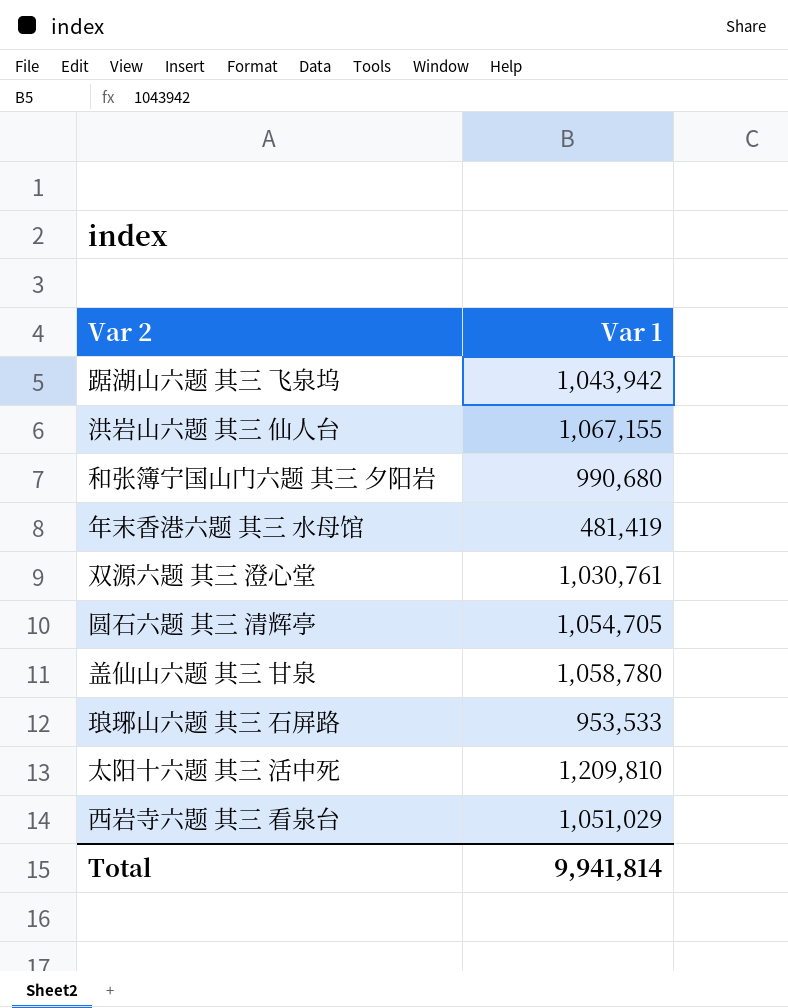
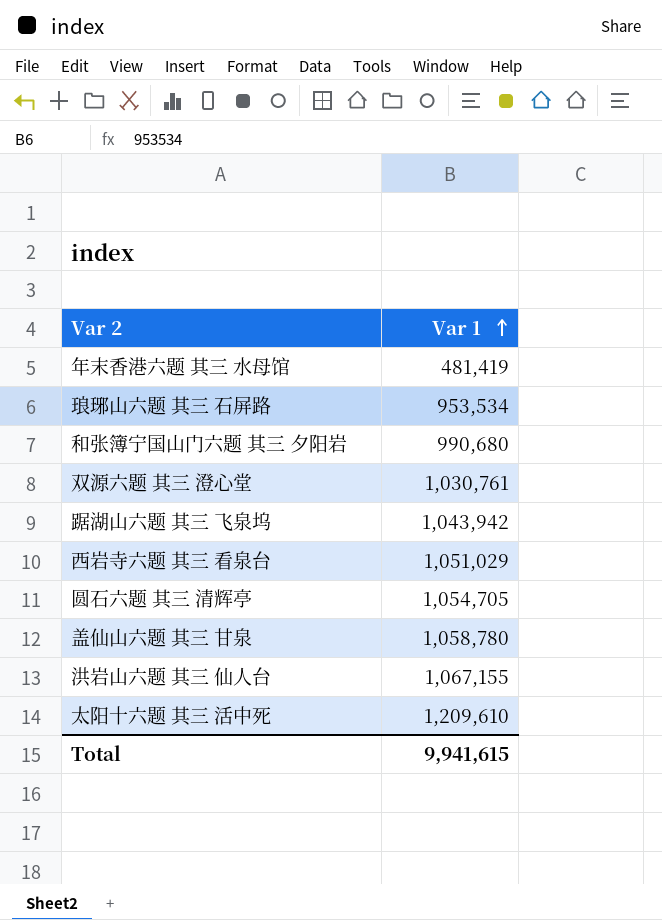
row order: none -> Var 1 ascending
琅琊山六题 其三 石屏路 | Var 1: 953,533 -> 953,534
太阳十六题 其三 活中死 | Var 1: 1,209,810 -> 1,209,610
Total | Var 1: 9,941,814 -> 9,941,615

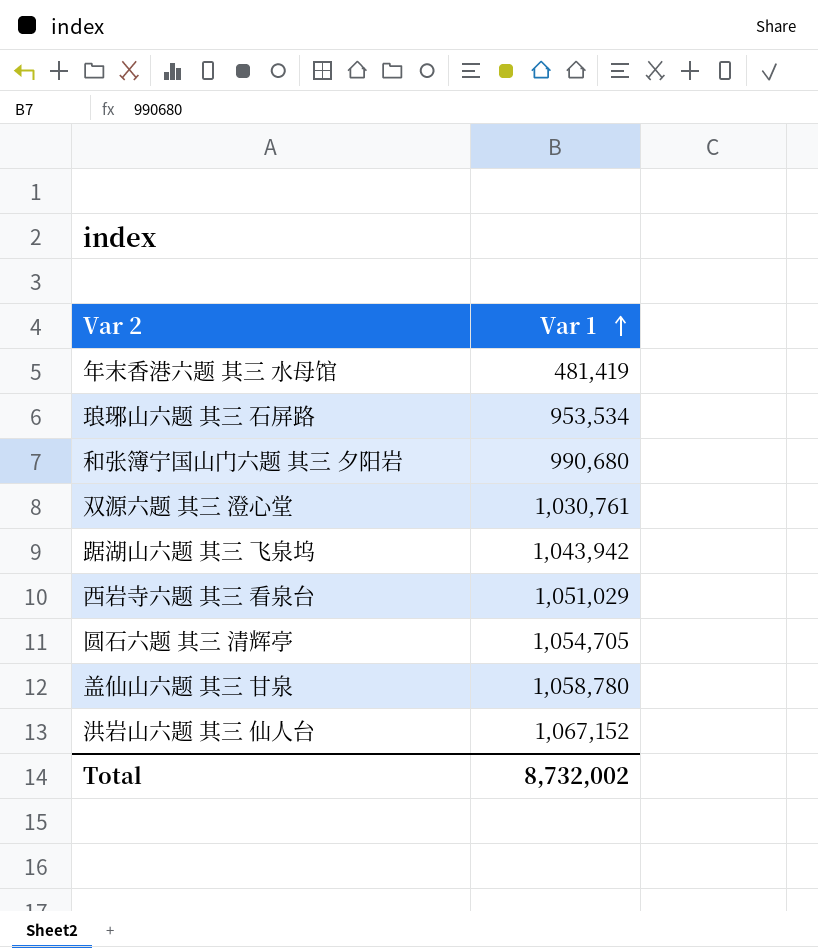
row 太阳十六题 其三 活中死: 1,209,610 -> none
洪岩山六题 其三 仙人台 | Var 1: 1,067,155 -> 1,067,152
Total | Var 1: 9,941,615 -> 8,732,002

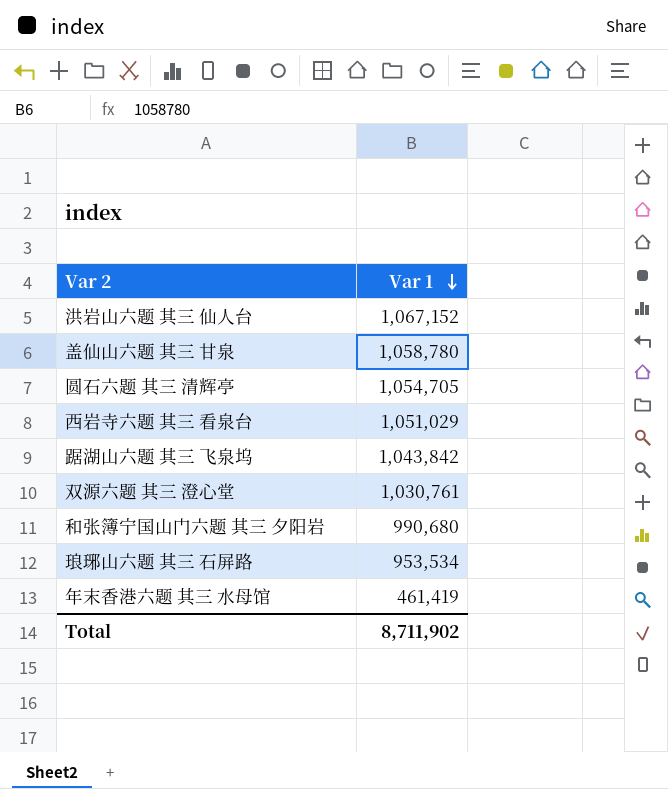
row order: Var 1 ascending -> Var 1 descending
踞湖山六题 其三 飞泉坞 | Var 1: 1,043,942 -> 1,043,842
年末香港六题 其三 水母馆 | Var 1: 481,419 -> 461,419
Total | Var 1: 8,732,002 -> 8,711,902

